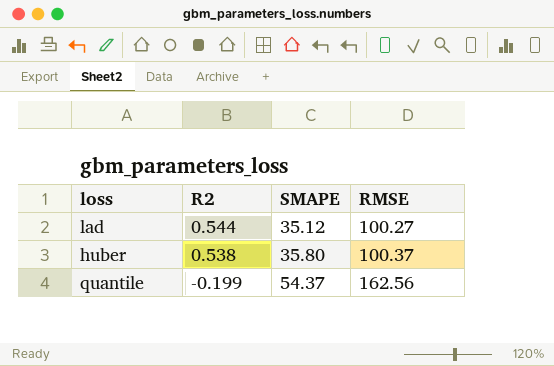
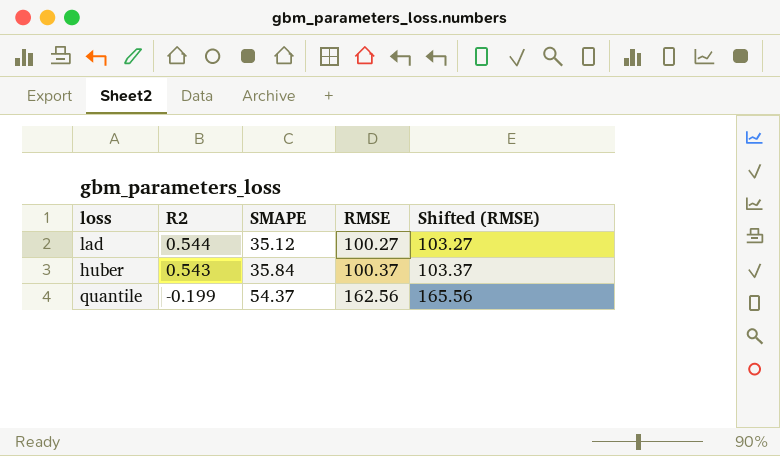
column Shifted (RMSE) | formula: none -> [RMSE] + 3
huber | R2: 0.538 -> 0.543
huber | SMAPE: 35.80 -> 35.84

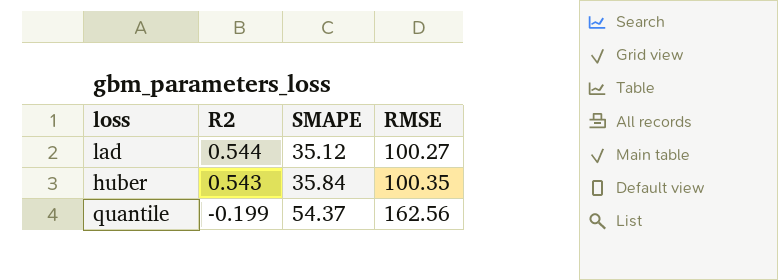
column Shifted (RMSE) | formula: [RMSE] + 3 -> none
huber | RMSE: 100.37 -> 100.35

